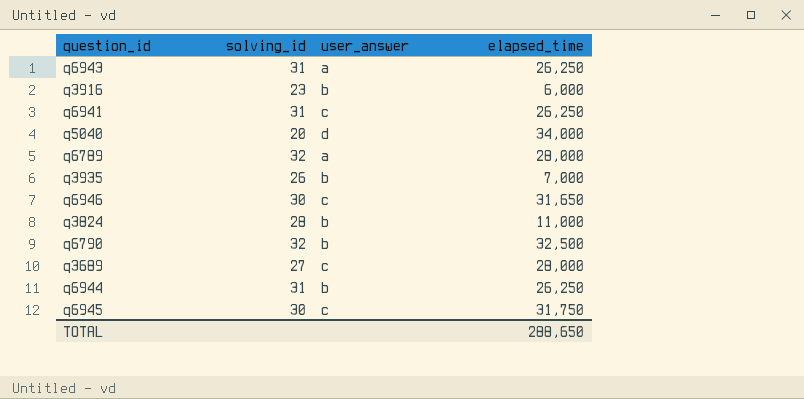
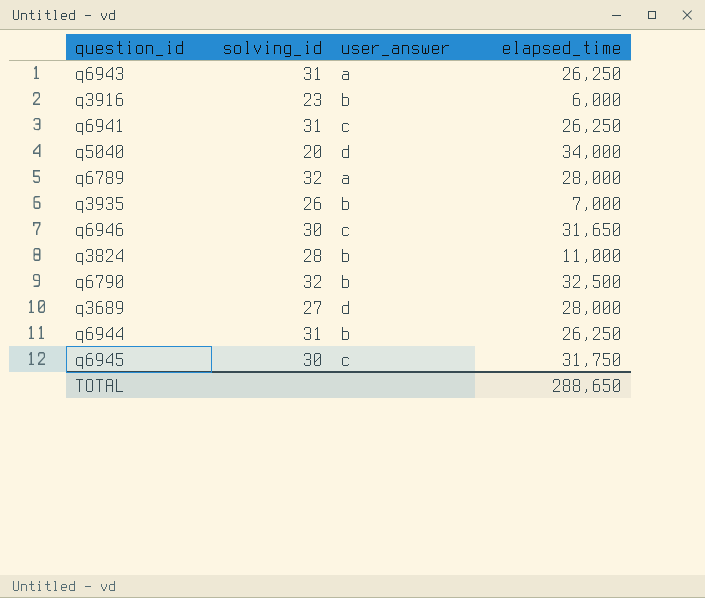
q3689 | user_answer: c -> d

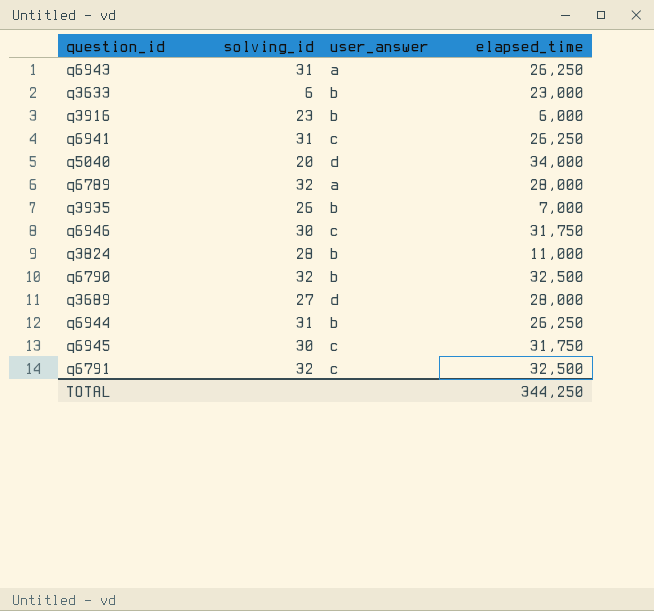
row q3633: none -> 6 | b | 23,000
q6946 | elapsed_time: 31,650 -> 31,750
row q6791: none -> 32 | c | 32,500
TOTAL | elapsed_time: 288,650 -> 344,250

